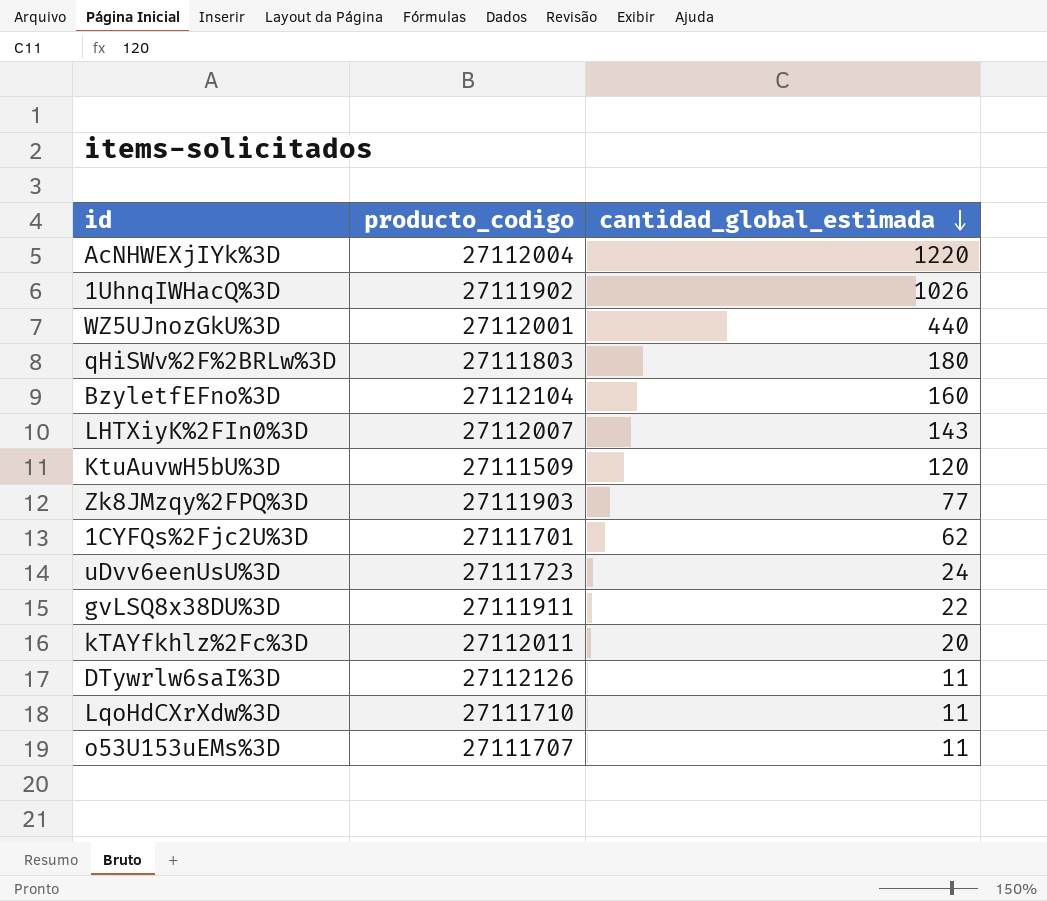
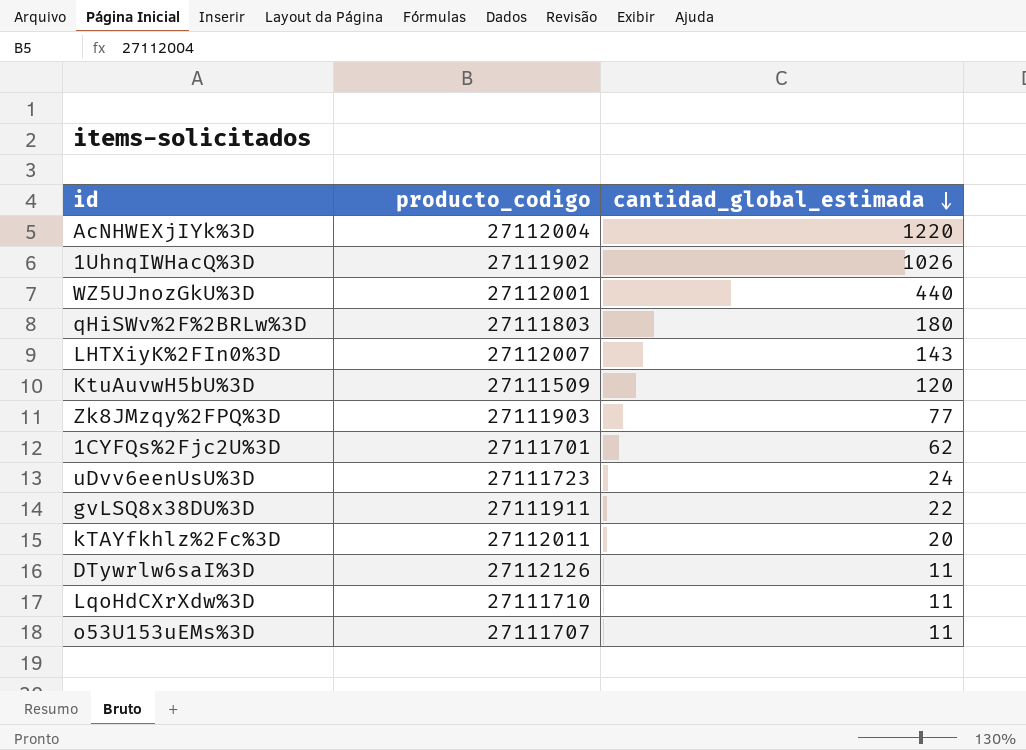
row BzyletfEFno%3D: 27112104 | 160 -> none

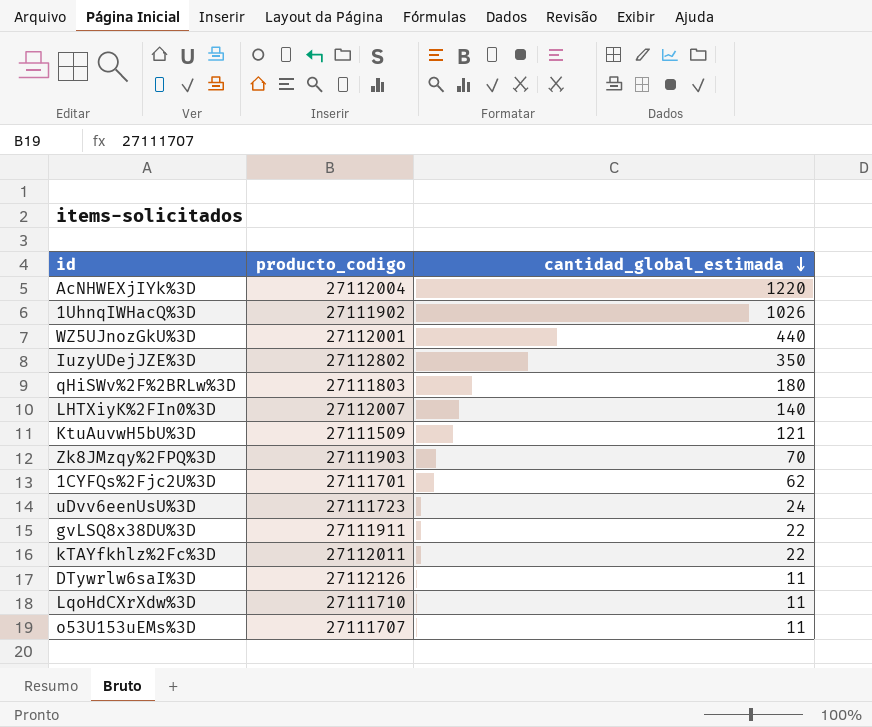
row IuzyUDejJZE%3D: none -> 27112802 | 350
LHTXiyK%2FIn0%3D | cantidad_global_estimada: 143 -> 140
KtuAuvwH5bU%3D | cantidad_global_estimada: 120 -> 121
Zk8JMzqy%2FPQ%3D | cantidad_global_estimada: 77 -> 70
kTAYfkhlz%2Fc%3D | cantidad_global_estimada: 20 -> 22

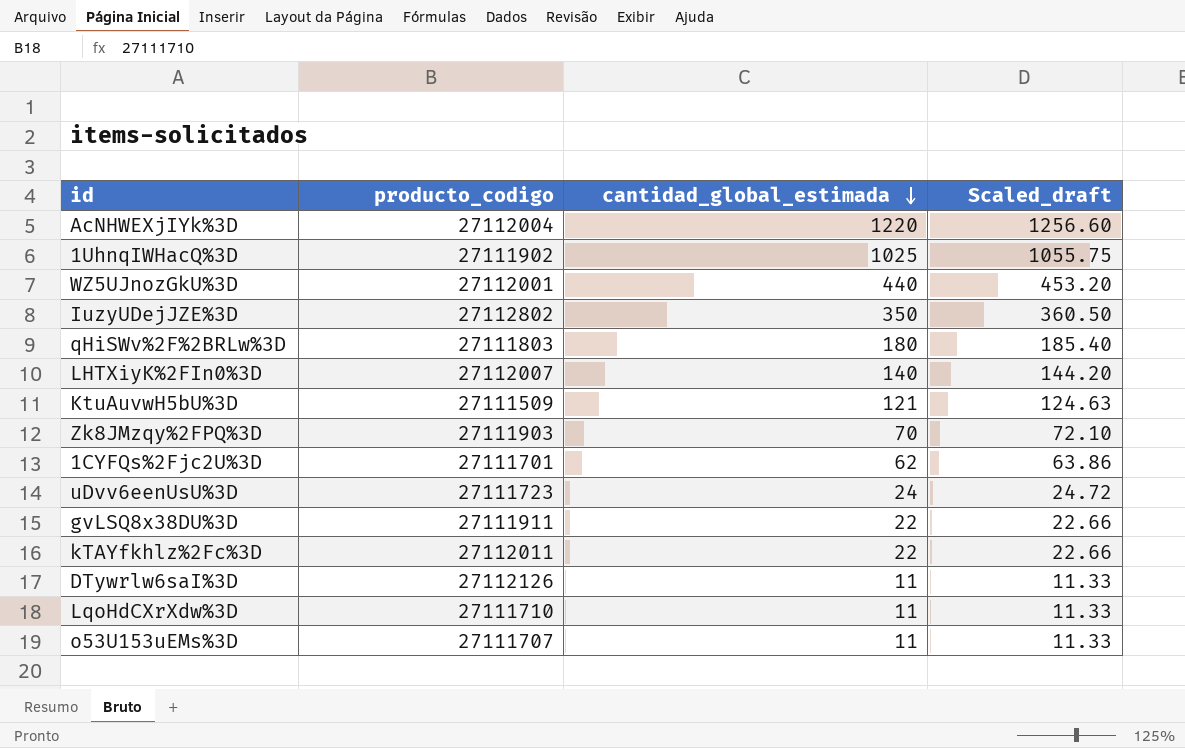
column Scaled_draft | formula: none -> [cantidad_global_estimada] * 1.03
1UhnqIWHacQ%3D | cantidad_global_estimada: 1026 -> 1025

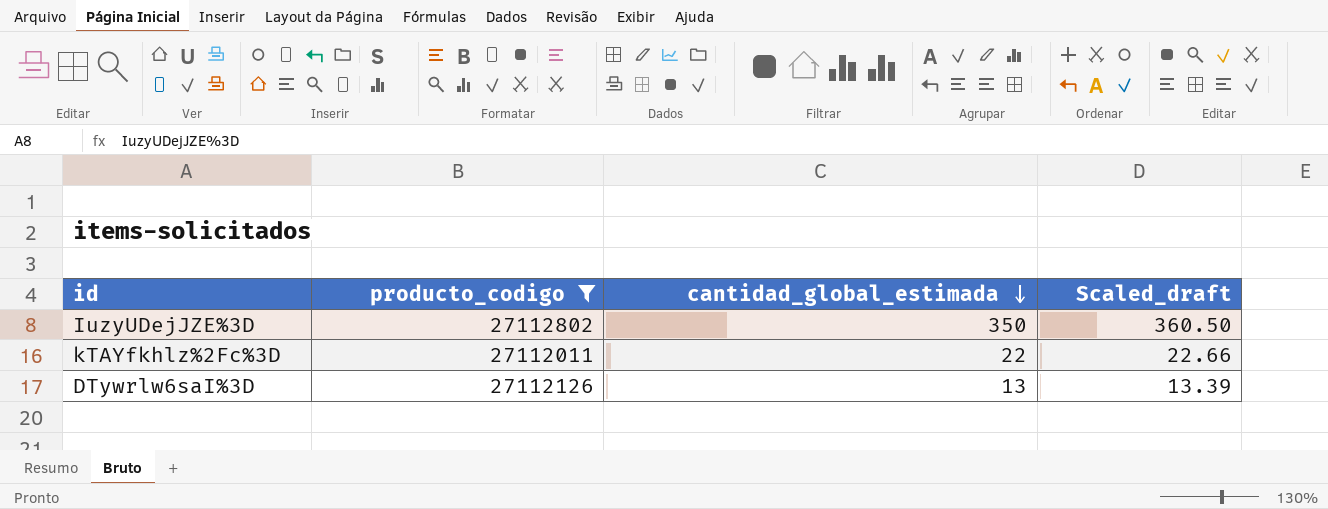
filter: none -> producto_codigo >= 27112011
DTywrlw6saI%3D | cantidad_global_estimada: 11 -> 13
DTywrlw6saI%3D | Scaled_draft: 11.33 -> 13.39

